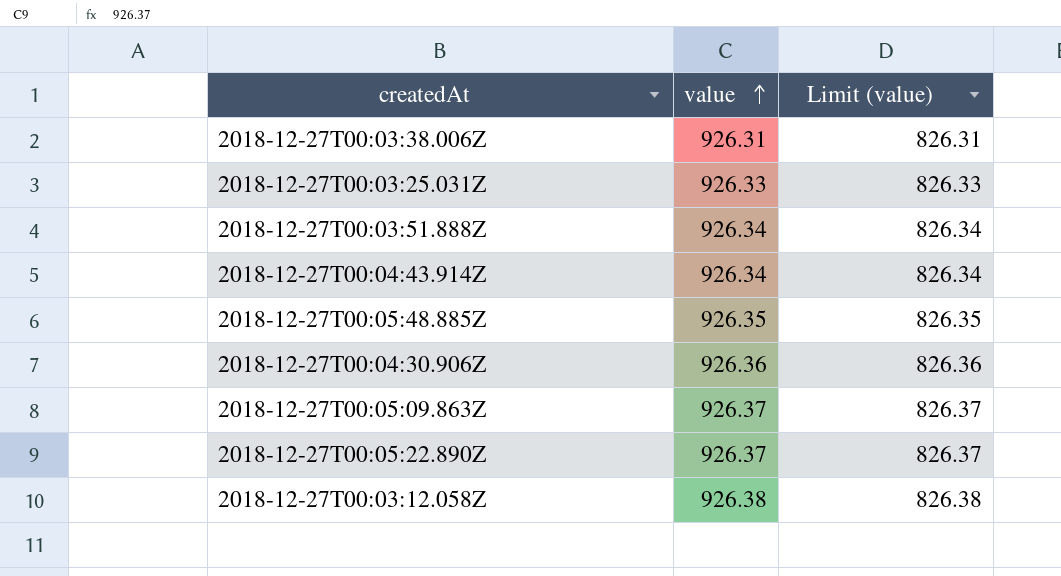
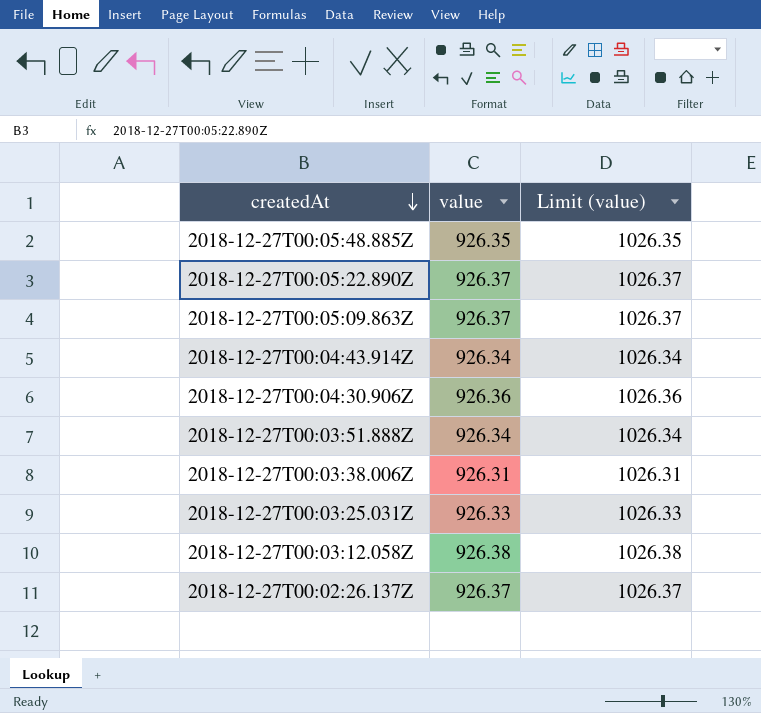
row order: value ascending -> createdAt descending
column Limit (value) | formula: [value] - 100 -> [value] + 100
row 2018-12-27T00:02:26.137Z: none -> 926.37 | 1026.37

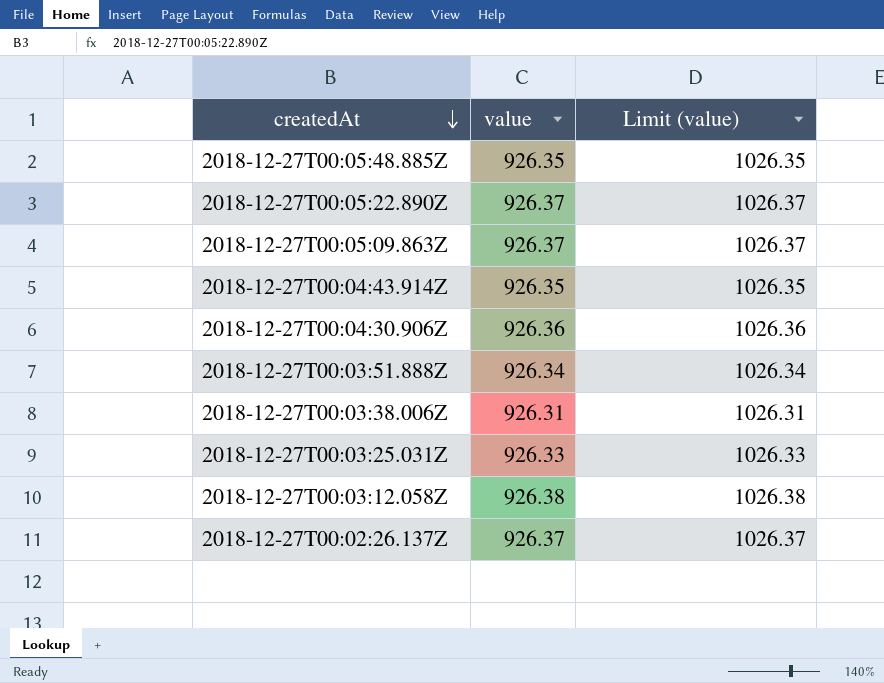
2018-12-27T00:04:43.914Z | value: 926.34 -> 926.35
2018-12-27T00:04:43.914Z | Limit (value): 1026.34 -> 1026.35

